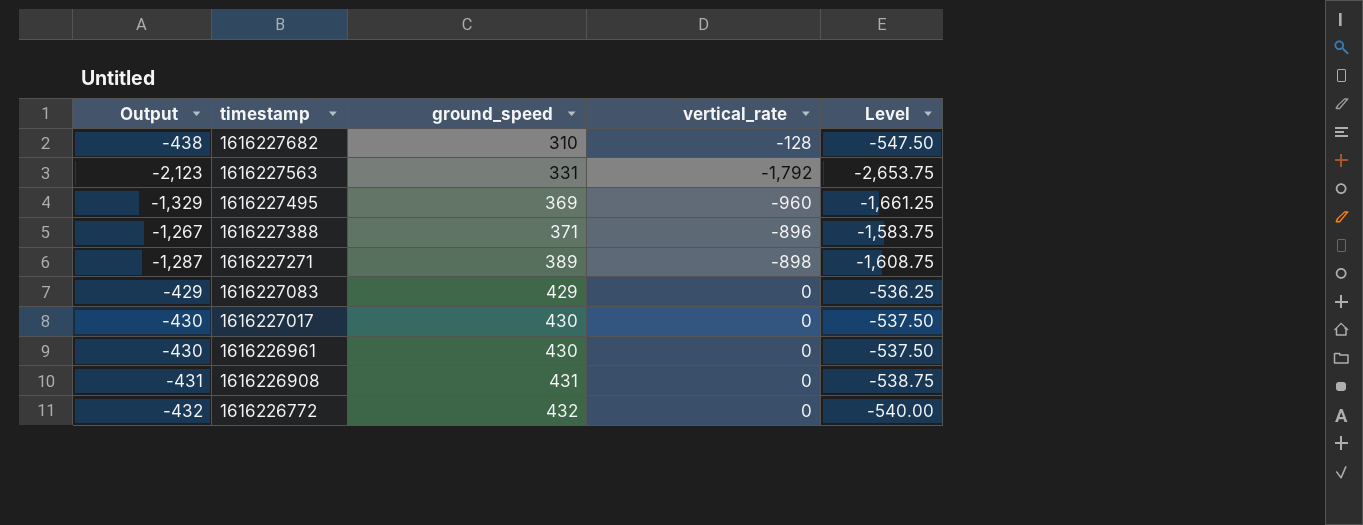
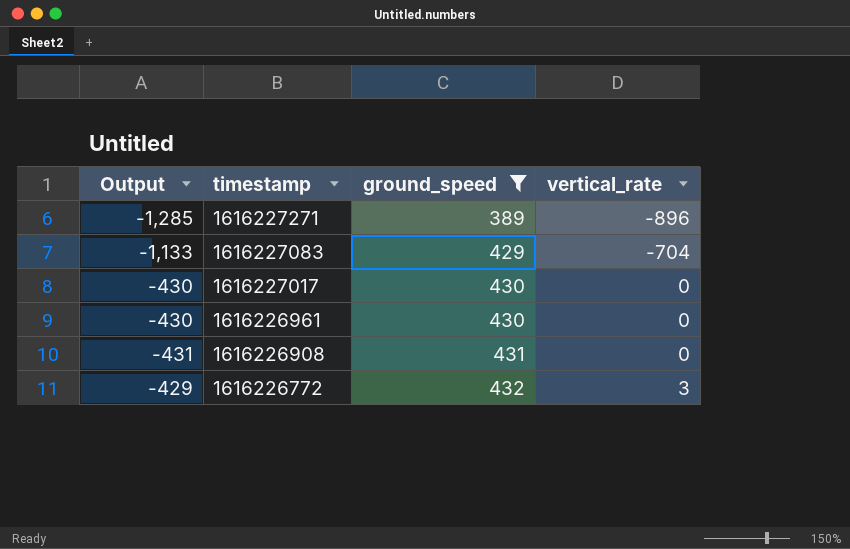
filter: none -> ground_speed >= 389
column Level | formula: [Output] * 1.25 -> none
1616227271 | Output: -1,287 -> -1,285
1616227271 | vertical_rate: -898 -> -896
1616227083 | Output: -429 -> -1,133
1616227083 | vertical_rate: 0 -> -704
1616226772 | Output: -432 -> -429
1616226772 | vertical_rate: 0 -> 3

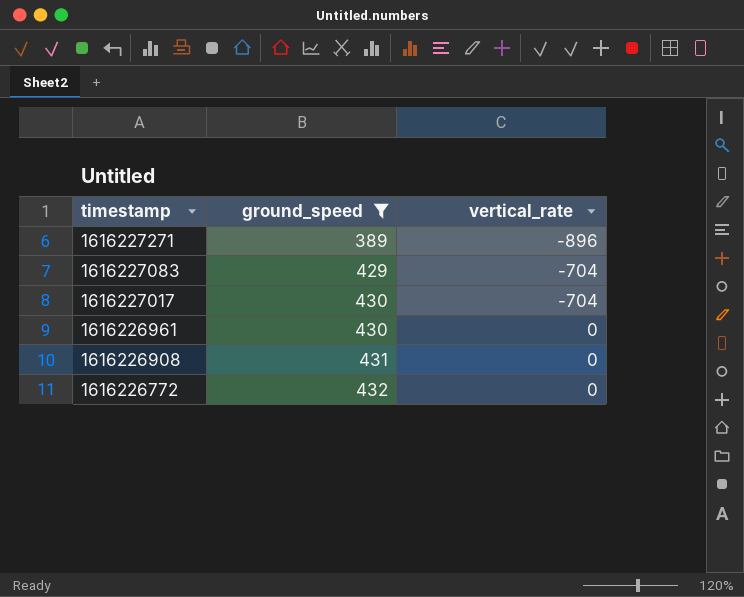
column Output | formula: [vertical_rate] - [ground_speed] -> none
1616227017 | vertical_rate: 0 -> -704
1616226772 | vertical_rate: 3 -> 0

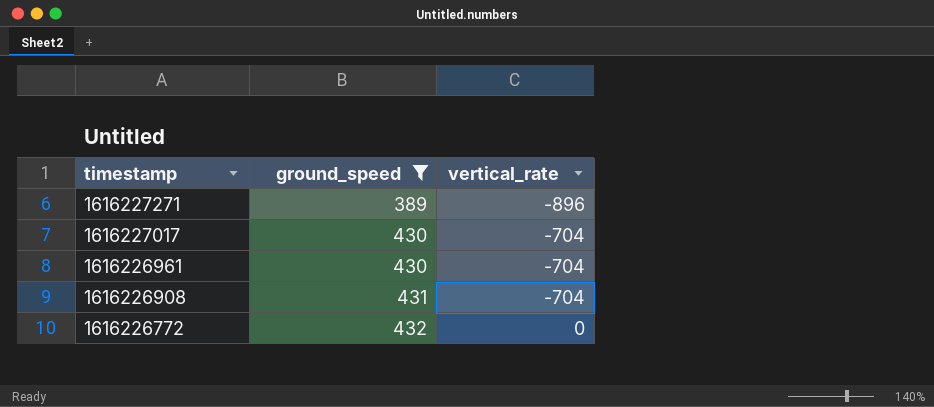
row 1616227083: 429 | -704 -> none
1616226961 | vertical_rate: 0 -> -704
1616226908 | vertical_rate: 0 -> -704

